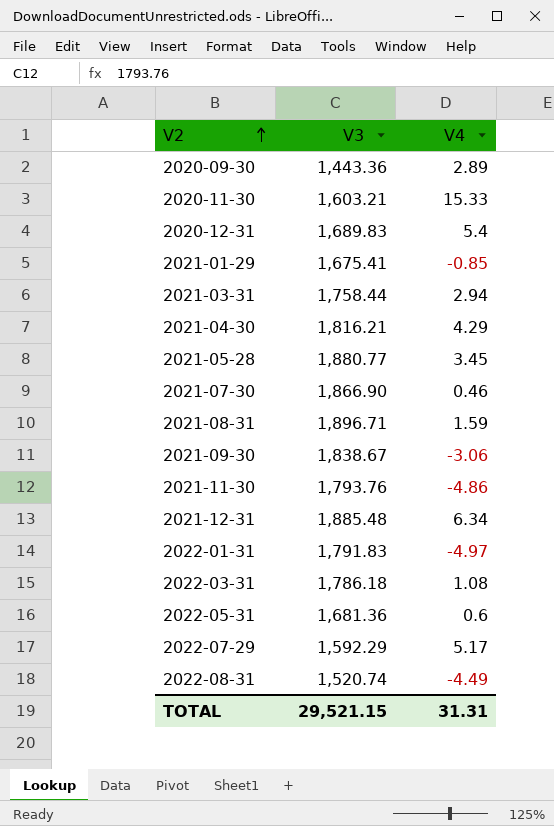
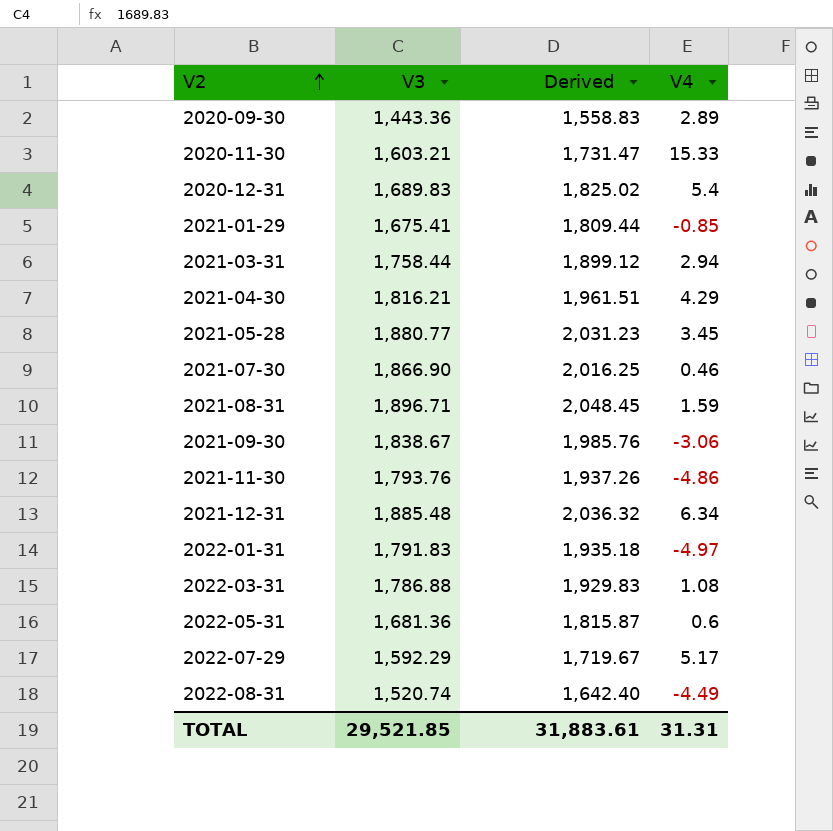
column Derived | formula: none -> [V3] * 1.08
2022-03-31 | V3: 1,786.18 -> 1,786.88
TOTAL | V3: 29,521.15 -> 29,521.85

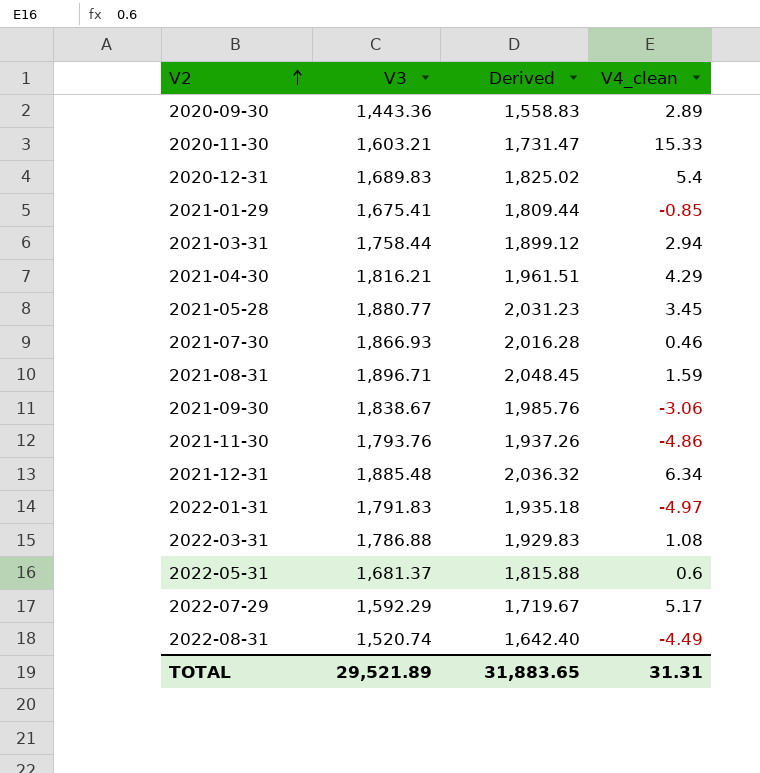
column name: V4 -> V4_clean
2021-07-30 | V3: 1,866.90 -> 1,866.93
2021-07-30 | Derived: 2,016.25 -> 2,016.28
2022-05-31 | V3: 1,681.36 -> 1,681.37
2022-05-31 | Derived: 1,815.87 -> 1,815.88
TOTAL | V3: 29,521.85 -> 29,521.89
TOTAL | Derived: 31,883.61 -> 31,883.65

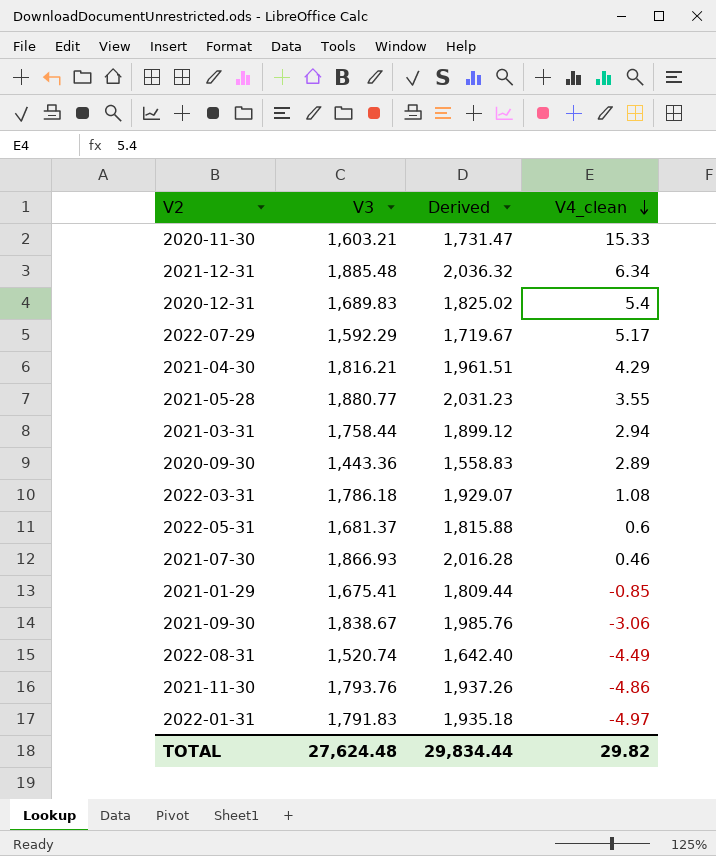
row order: V2 ascending -> V4_clean descending
row 2021-08-31: 1,896.71 | 2,048.45 | 1.59 -> none
2021-05-28 | V4_clean: 3.45 -> 3.55
2022-03-31 | V3: 1,786.88 -> 1,786.18
2022-03-31 | Derived: 1,929.83 -> 1,929.07
TOTAL | V3: 29,521.89 -> 27,624.48
TOTAL | Derived: 31,883.65 -> 29,834.44
TOTAL | V4_clean: 31.31 -> 29.82

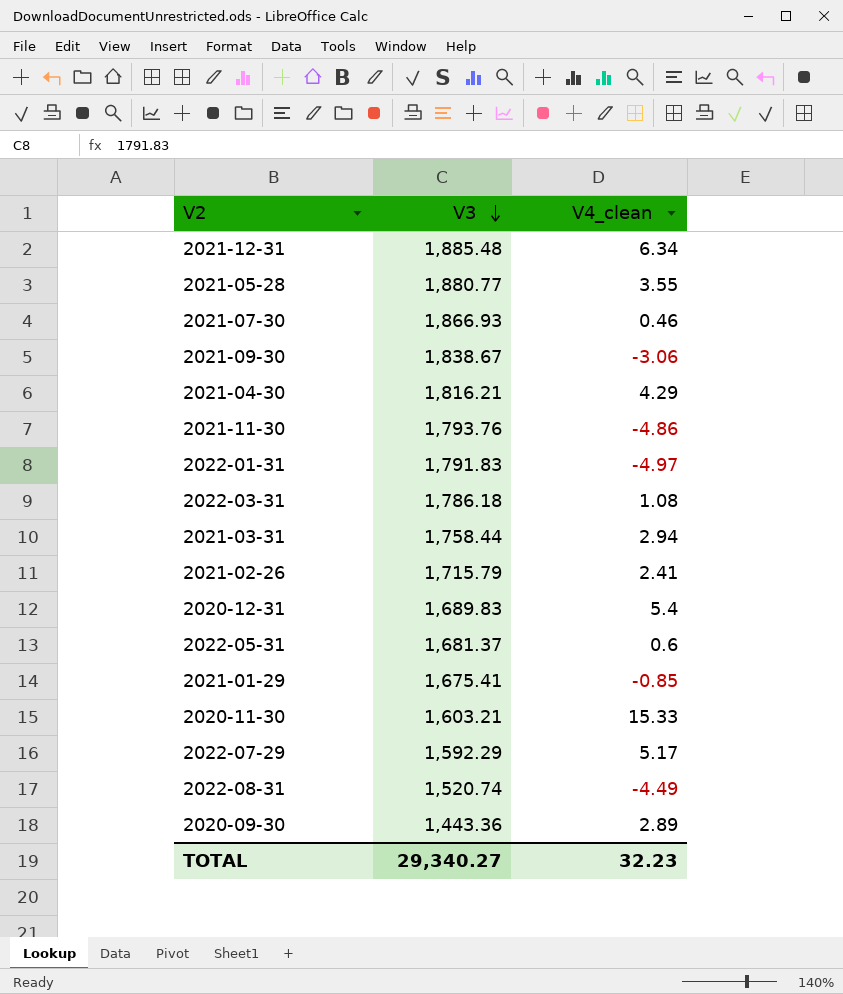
row order: V4_clean descending -> V3 descending
column Derived | formula: [V3] * 1.08 -> none
row 2021-02-26: none -> 1,715.79 | 2.41
TOTAL | V3: 27,624.48 -> 29,340.27
TOTAL | V4_clean: 29.82 -> 32.23

